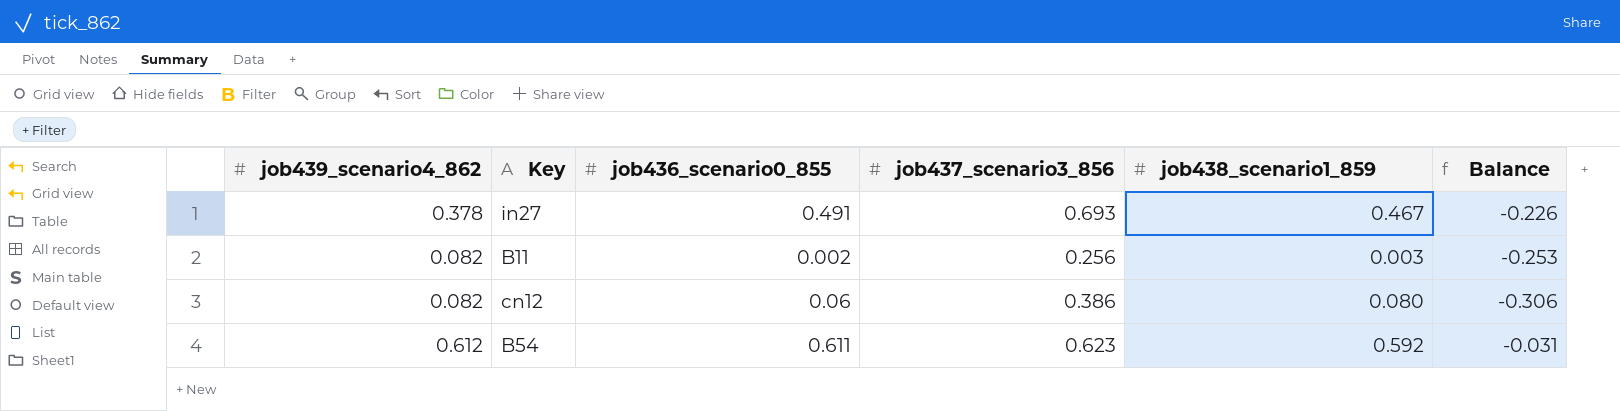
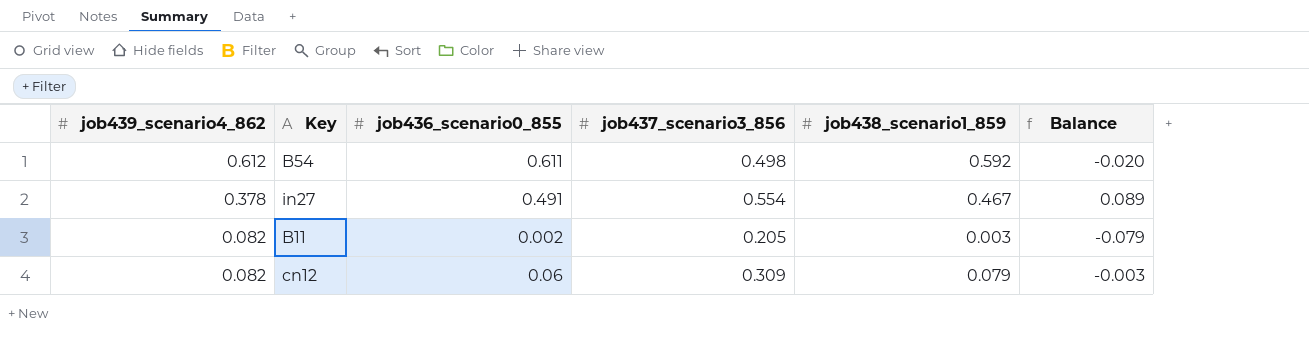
row order: none -> job439_scenario4_862 descending
column Balance | formula: [job438_scenario1_859] - [job437_scenario3_856] -> [job438_scenario1_859] - [job439_scenario4_862]
B54 | job437_scenario3_856: 0.623 -> 0.498
in27 | job437_scenario3_856: 0.693 -> 0.554
B11 | job437_scenario3_856: 0.256 -> 0.205
cn12 | job437_scenario3_856: 0.386 -> 0.309
cn12 | job438_scenario1_859: 0.080 -> 0.079

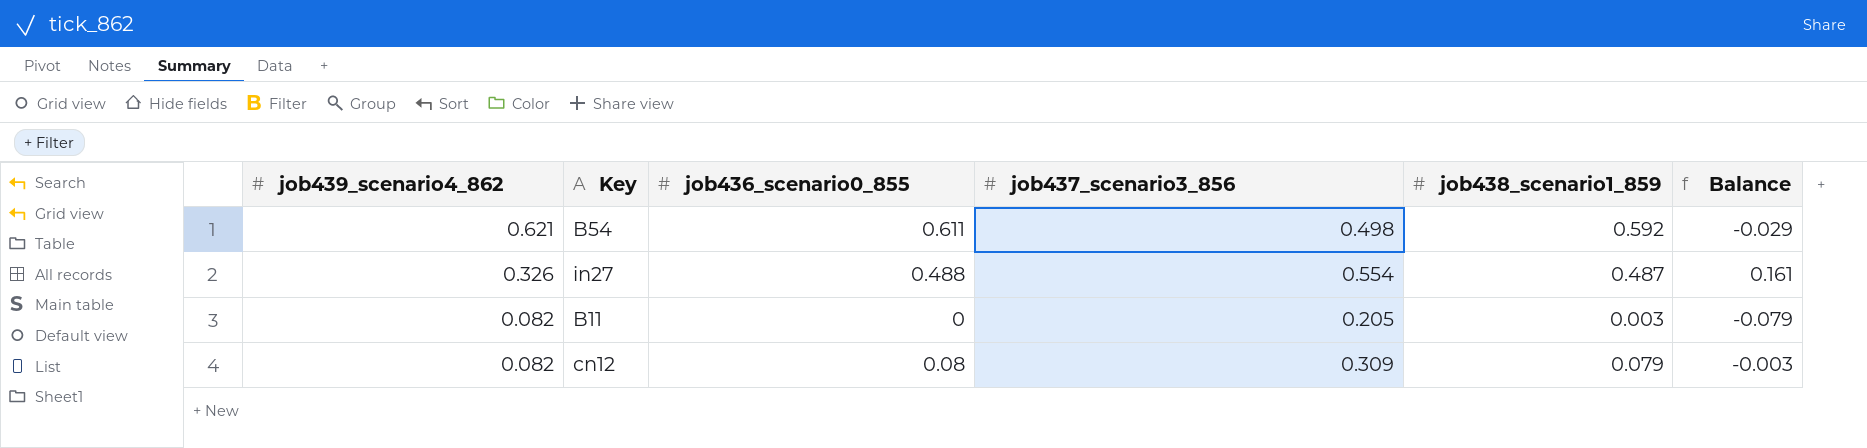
B54 | job439_scenario4_862: 0.612 -> 0.621
B54 | Balance: -0.020 -> -0.029
in27 | job439_scenario4_862: 0.378 -> 0.326
in27 | job436_scenario0_855: 0.491 -> 0.488
in27 | job438_scenario1_859: 0.467 -> 0.487
in27 | Balance: 0.089 -> 0.161
B11 | job436_scenario0_855: 0.002 -> 0
cn12 | job436_scenario0_855: 0.06 -> 0.08

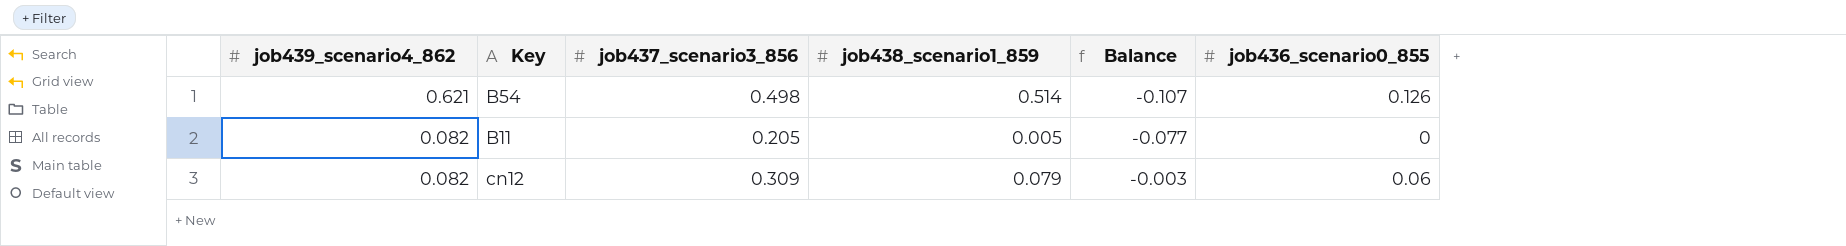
column job436_scenario0_855 | position: 3 -> 6
row in27: 0.326 | 0.488 | 0.554 | 0.487 | 0.161 -> none
B54 | job438_scenario1_859: 0.592 -> 0.514
B54 | Balance: -0.029 -> -0.107
B54 | job436_scenario0_855: 0.611 -> 0.126
B11 | job438_scenario1_859: 0.003 -> 0.005
B11 | Balance: -0.079 -> -0.077
cn12 | job436_scenario0_855: 0.08 -> 0.06

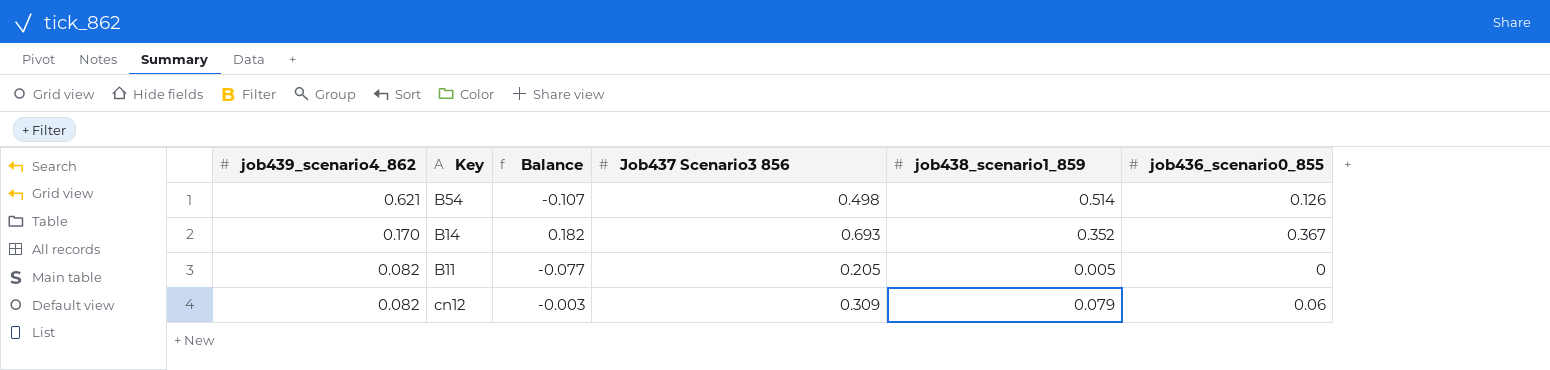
column Balance | position: 5 -> 3
column name: job437_scenario3_856 -> Job437 Scenario3 856
row B14: none -> 0.170 | 0.182 | 0.693 | 0.352 | 0.367

